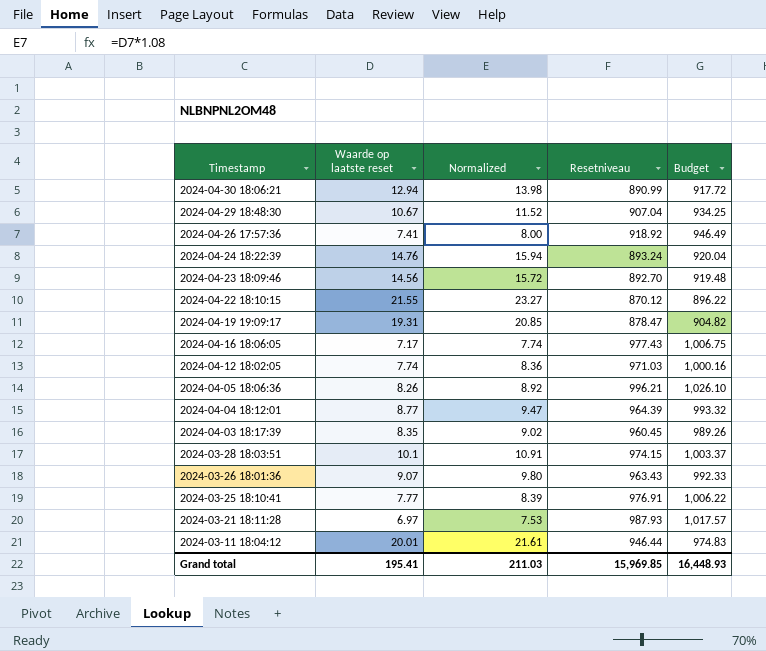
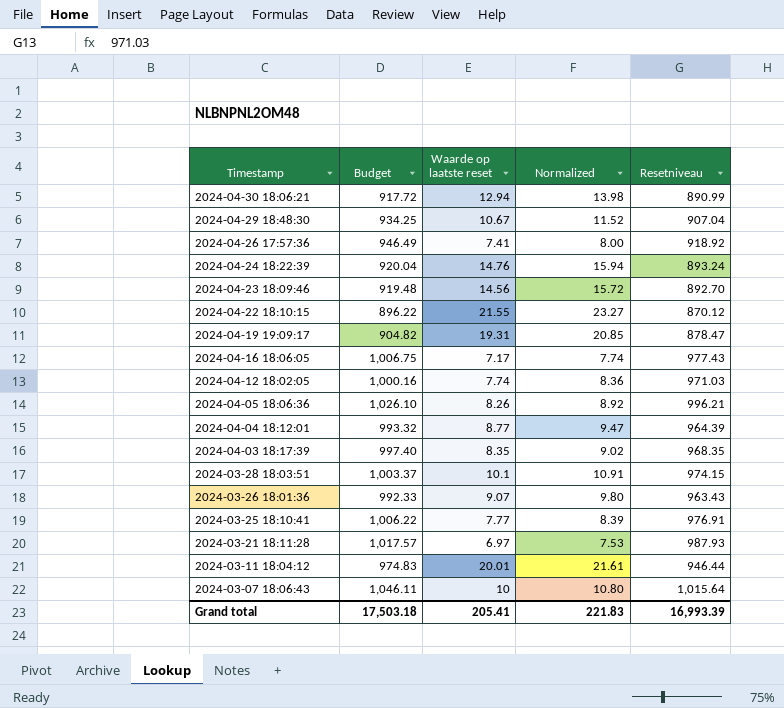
column Budget | position: 5 -> 2
2024-04-03 18:17:39 | Budget: 989.26 -> 997.40
2024-04-03 18:17:39 | Resetniveau: 960.45 -> 968.35
row 2024-03-07 18:06:43: none -> 1,046.11 | 10 | 10.80 | 1,015.64
Grand total | Budget: 16,448.93 -> 17,503.18
Grand total | Waarde op laatste reset: 195.41 -> 205.41
Grand total | Normalized: 211.03 -> 221.83
Grand total | Resetniveau: 15,969.85 -> 16,993.39

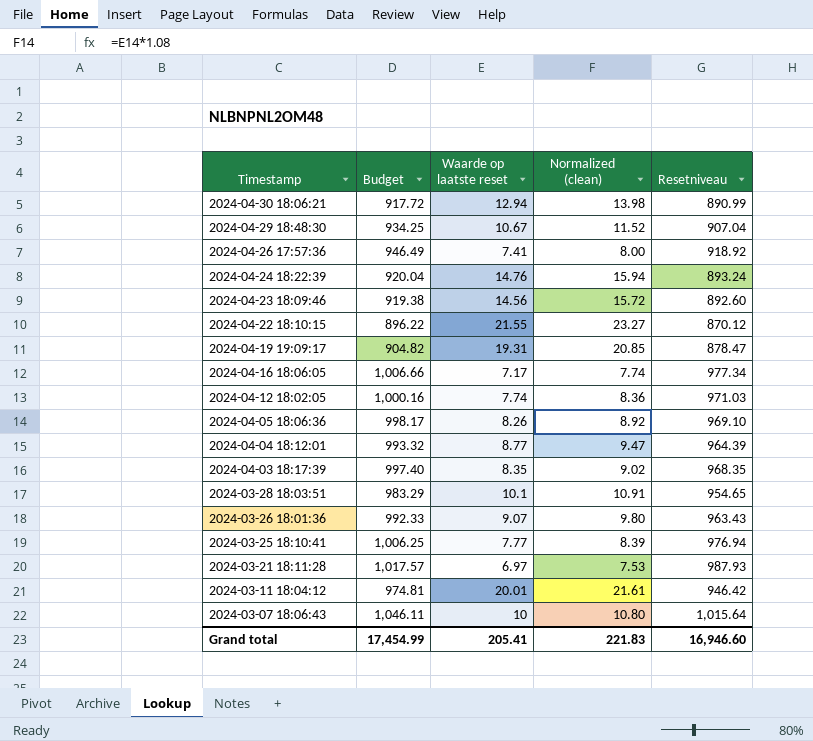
column name: Normalized -> Normalized (clean)
2024-04-23 18:09:46 | Budget: 919.48 -> 919.38
2024-04-23 18:09:46 | Resetniveau: 892.70 -> 892.60
2024-04-16 18:06:05 | Budget: 1,006.75 -> 1,006.66
2024-04-16 18:06:05 | Resetniveau: 977.43 -> 977.34
2024-04-05 18:06:36 | Budget: 1,026.10 -> 998.17
2024-04-05 18:06:36 | Resetniveau: 996.21 -> 969.10
2024-03-28 18:03:51 | Budget: 1,003.37 -> 983.29
2024-03-28 18:03:51 | Resetniveau: 974.15 -> 954.65
2024-03-25 18:10:41 | Budget: 1,006.22 -> 1,006.25
2024-03-25 18:10:41 | Resetniveau: 976.91 -> 976.94
2024-03-11 18:04:12 | Budget: 974.83 -> 974.81
2024-03-11 18:04:12 | Resetniveau: 946.44 -> 946.42
Grand total | Budget: 17,503.18 -> 17,454.99
Grand total | Resetniveau: 16,993.39 -> 16,946.60

